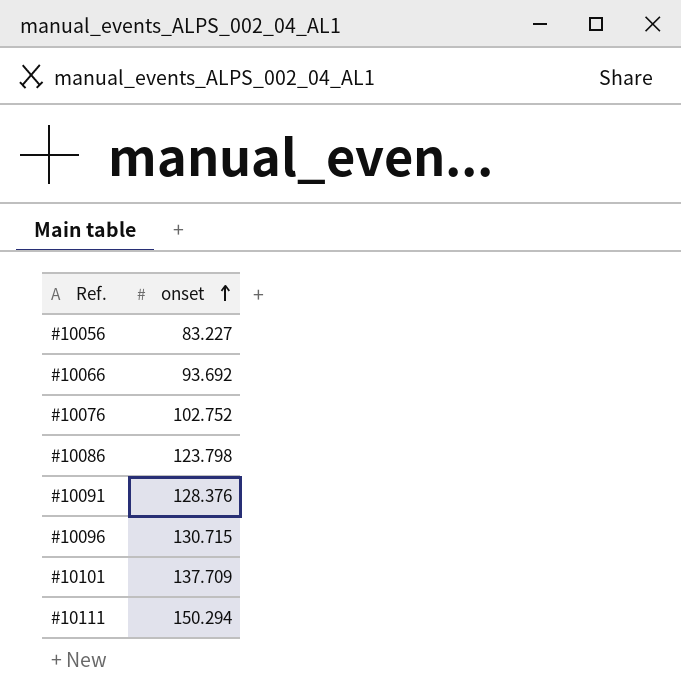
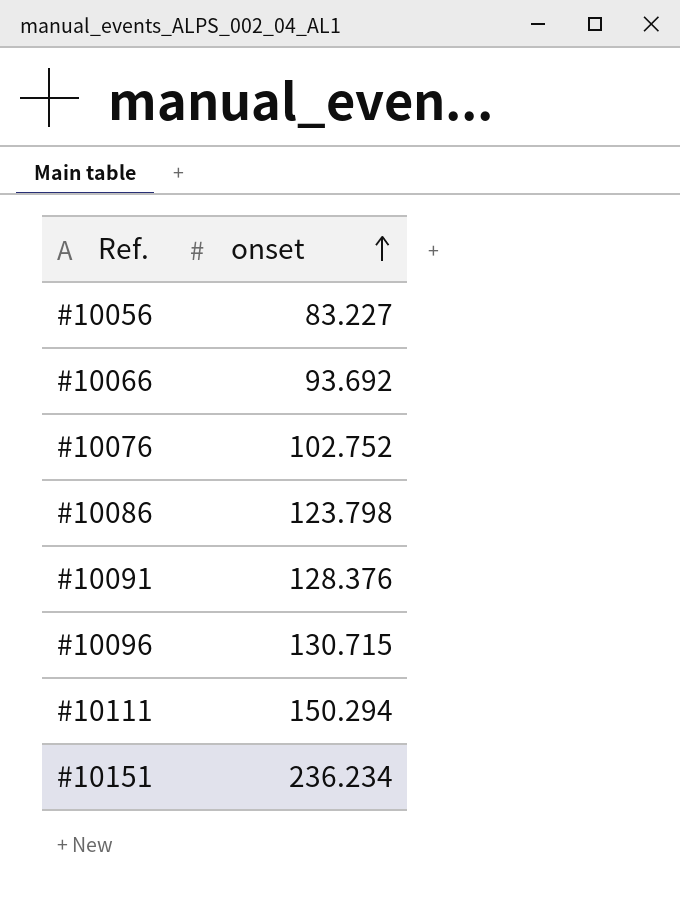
row #10101: 137.709 -> none
row #10151: none -> 236.234

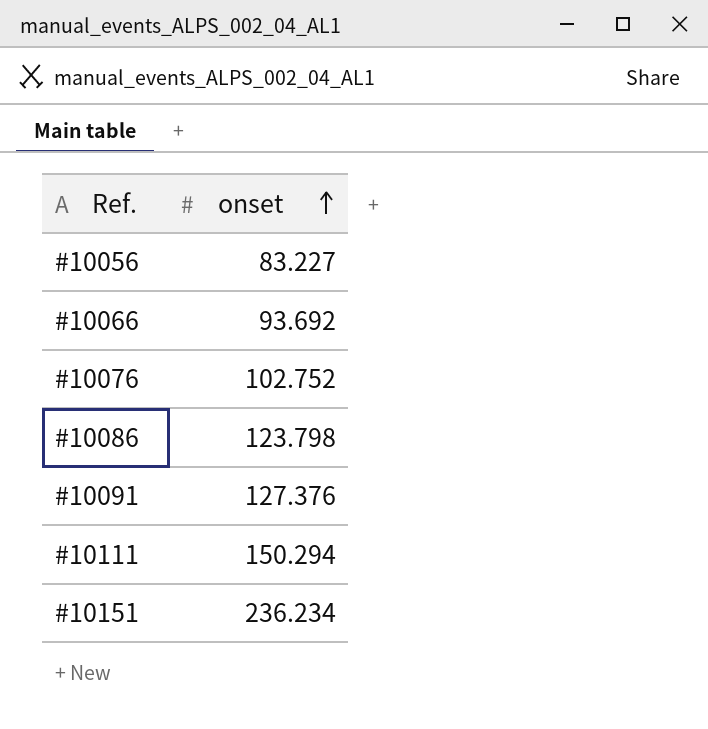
row #10096: 130.715 -> none
#10091 | onset: 128.376 -> 127.376

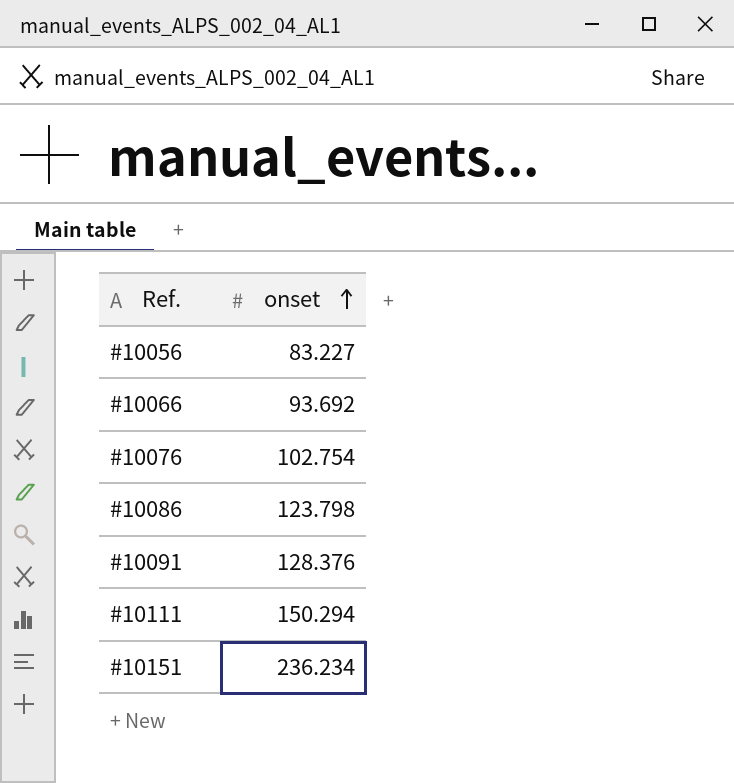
#10076 | onset: 102.752 -> 102.754
#10091 | onset: 127.376 -> 128.376

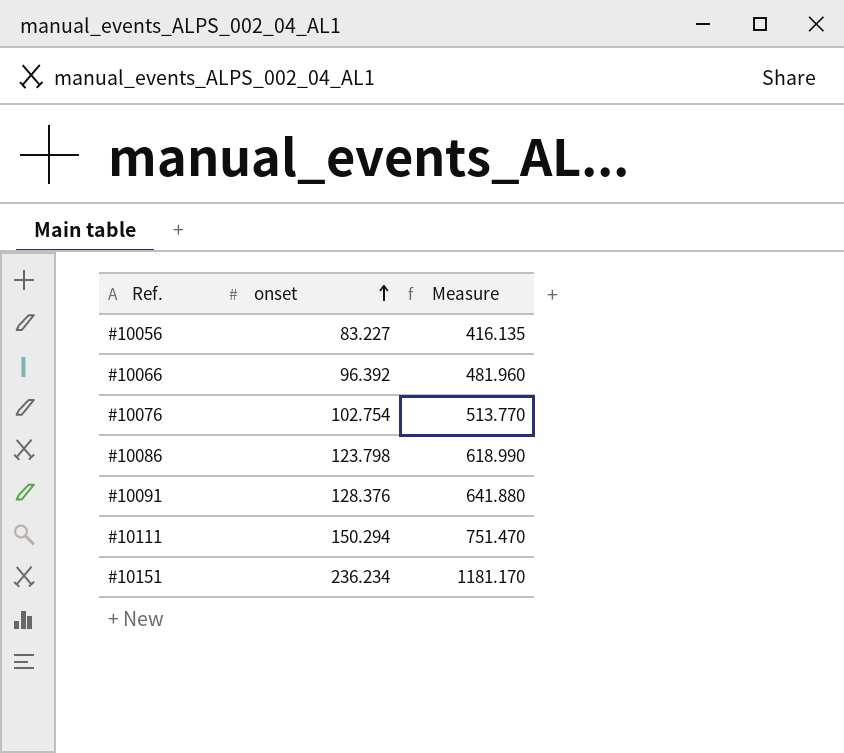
column Measure | formula: none -> [onset] * 5
#10066 | onset: 93.692 -> 96.392

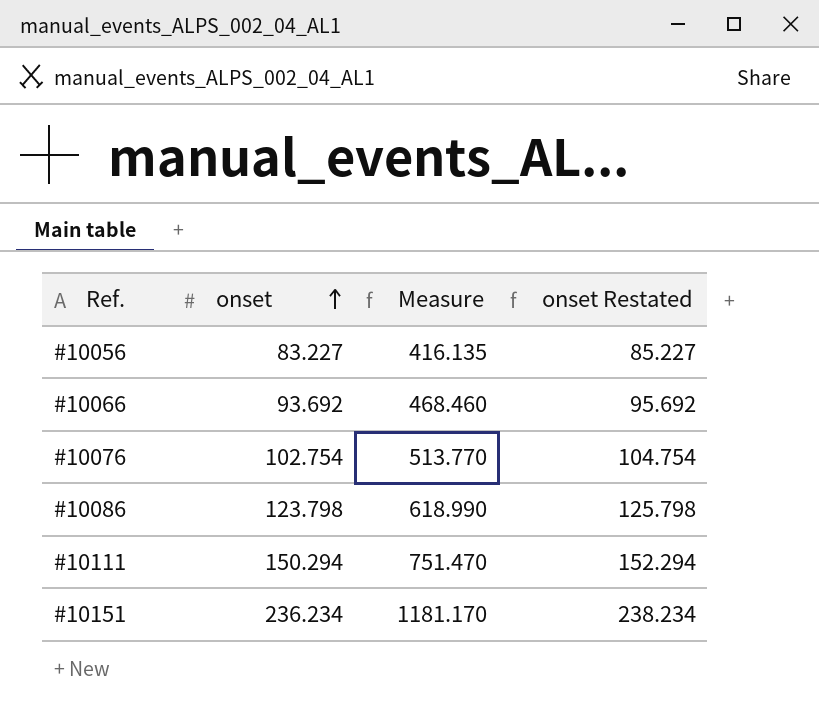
column onset Restated | formula: none -> [onset] + 2
row #10091: 128.376 | 641.880 -> none
#10066 | onset: 96.392 -> 93.692
#10066 | Measure: 481.960 -> 468.460

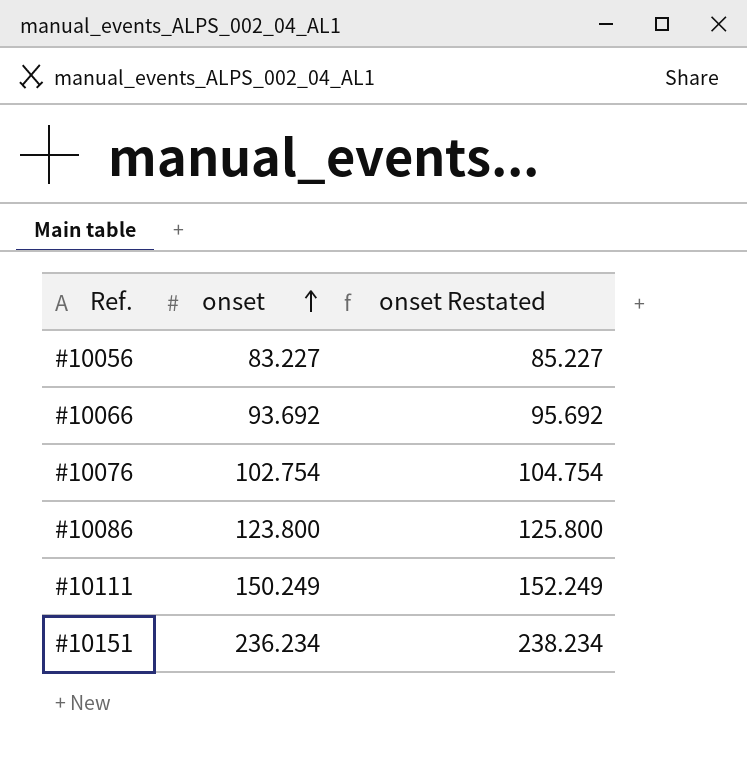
column Measure | formula: [onset] * 5 -> none
#10086 | onset: 123.798 -> 123.800
#10086 | onset Restated: 125.798 -> 125.800
#10111 | onset: 150.294 -> 150.249
#10111 | onset Restated: 152.294 -> 152.249

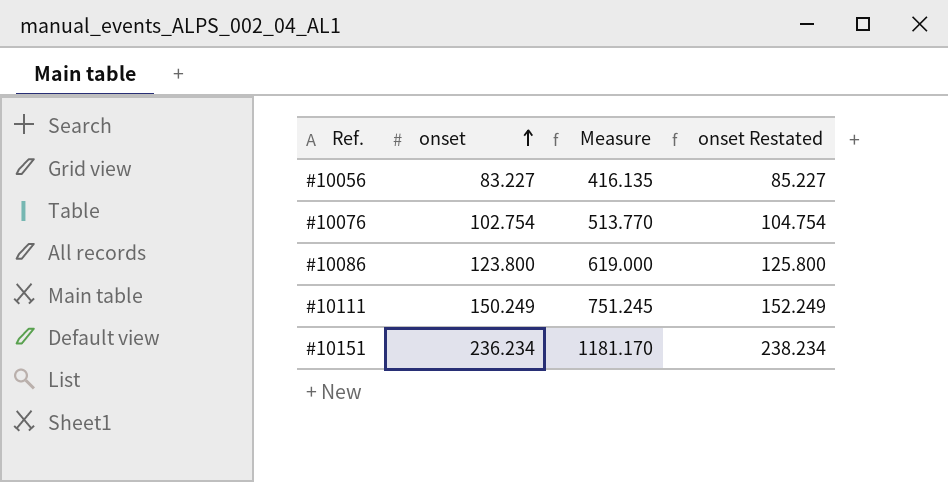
column Measure | formula: none -> [onset] * 5
row #10066: 93.692 | 95.692 -> none

